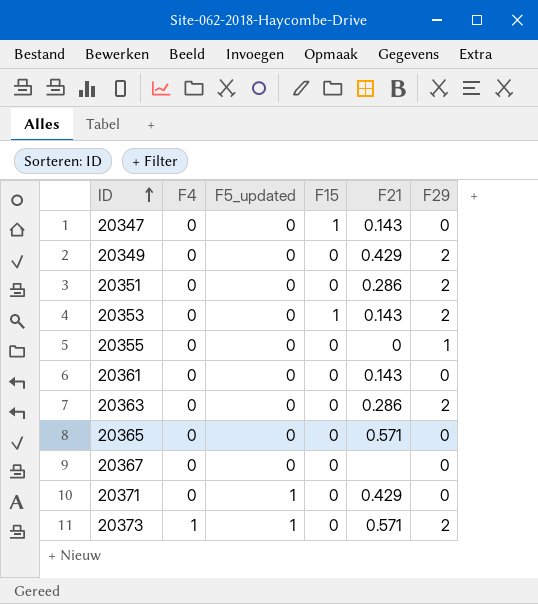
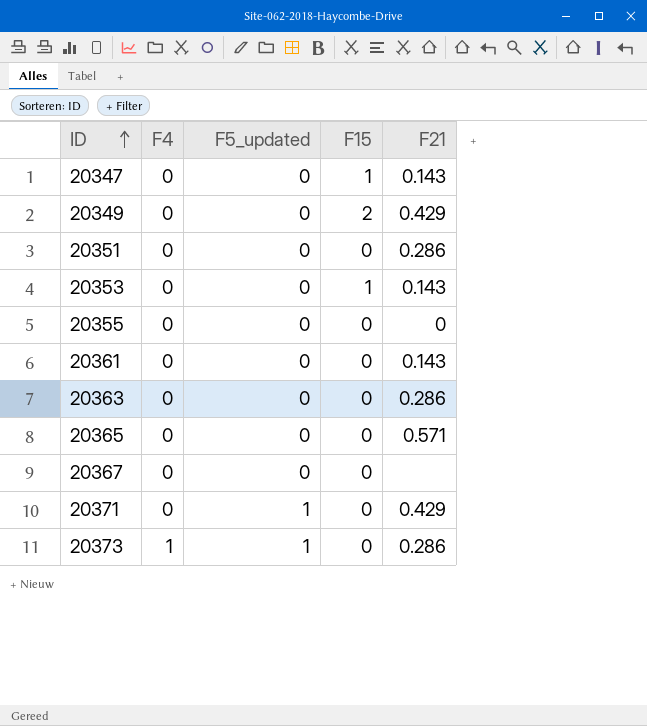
column F29 | position: 6 -> none
20349 | F15: 0 -> 2
20373 | F21: 0.571 -> 0.286

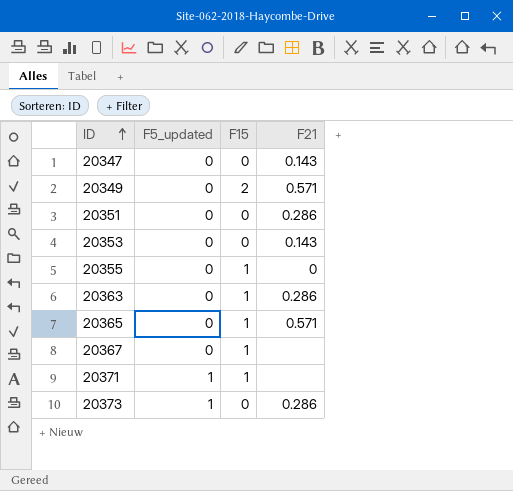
column F4 | position: 2 -> none
row 20361: 0 | 0 | 0 | 0.143 -> none
20347 | F15: 1 -> 0
20349 | F21: 0.429 -> 0.571
20353 | F15: 1 -> 0
20355 | F15: 0 -> 1
20363 | F15: 0 -> 1
20365 | F15: 0 -> 1
20367 | F15: 0 -> 1
20371 | F15: 0 -> 1
20371 | F21: 0.429 -> none

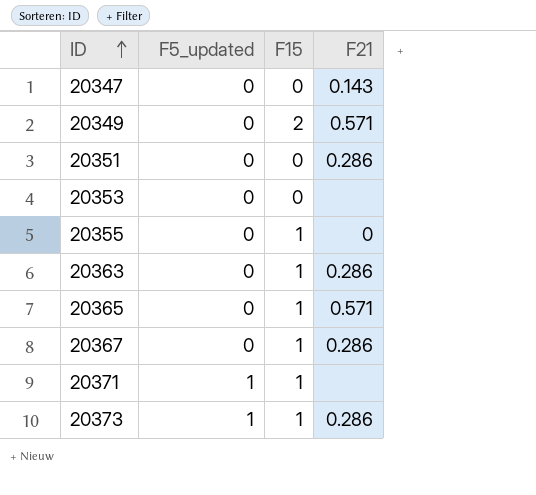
20353 | F21: 0.143 -> none
20367 | F21: none -> 0.286
20373 | F15: 0 -> 1

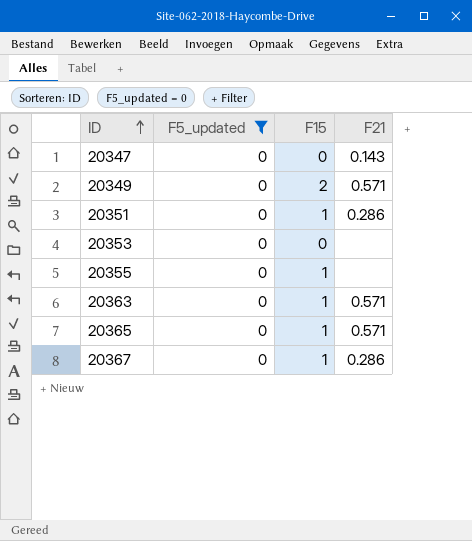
filter: none -> F5_updated = 0
20351 | F15: 0 -> 1
20355 | F21: 0 -> none
20363 | F21: 0.286 -> 0.571

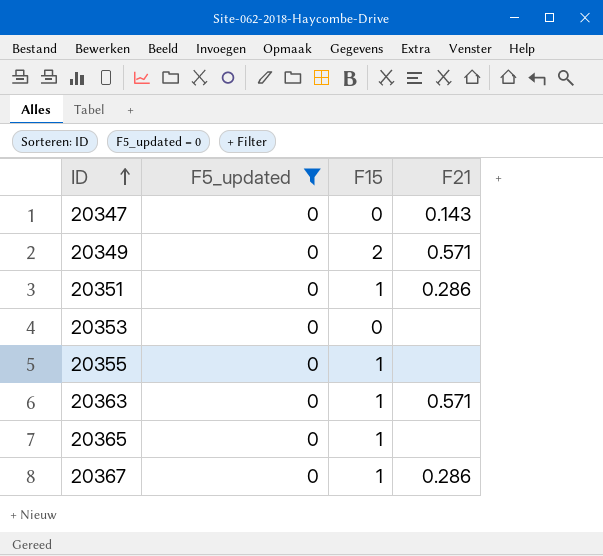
20365 | F21: 0.571 -> none

